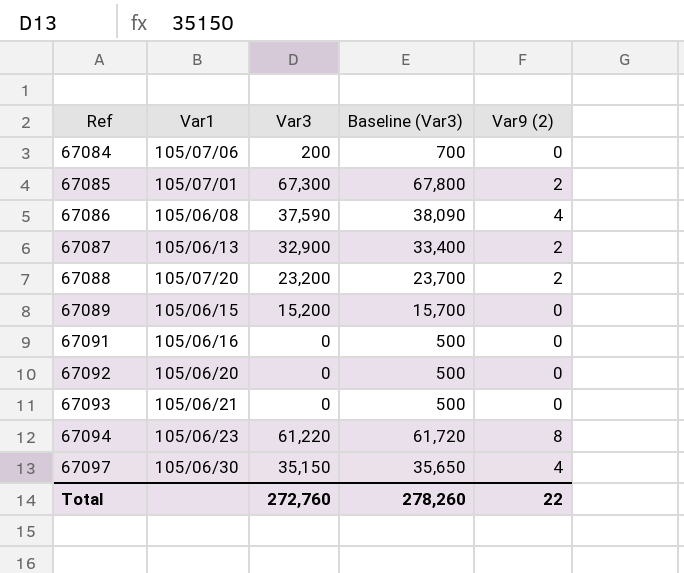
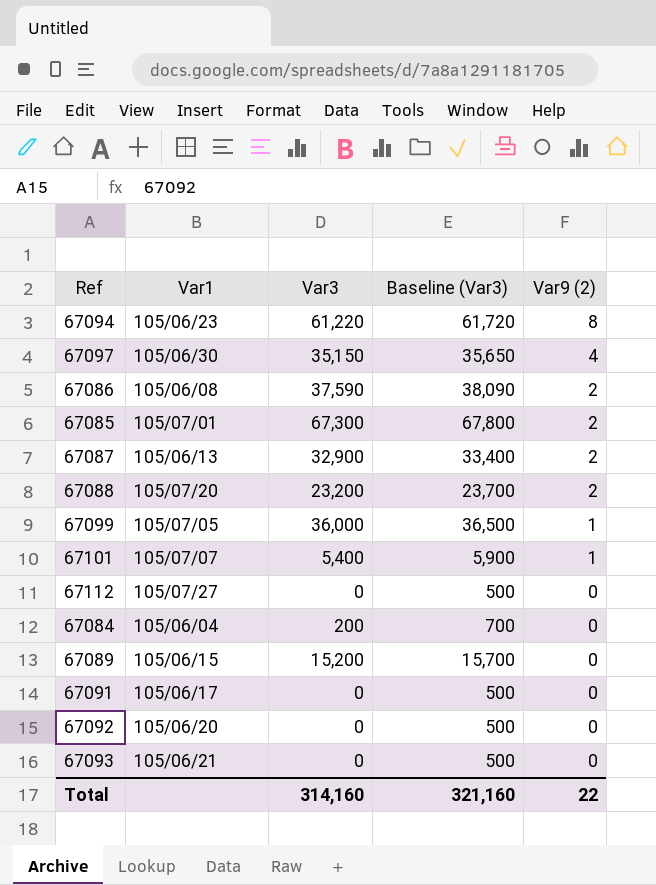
row order: Ref ascending -> Var9 (2) descending
67086 | Var9 (2): 4 -> 2
row 67099: none -> 105/07/05 | 36,000 | 36,500 | 1
row 67101: none -> 105/07/07 | 5,400 | 5,900 | 1
row 67112: none -> 105/07/27 | 0 | 500 | 0
67084 | Var1: 105/07/06 -> 105/06/04
67091 | Var1: 105/06/16 -> 105/06/17
Total | Var3: 272,760 -> 314,160
Total | Baseline (Var3): 278,260 -> 321,160

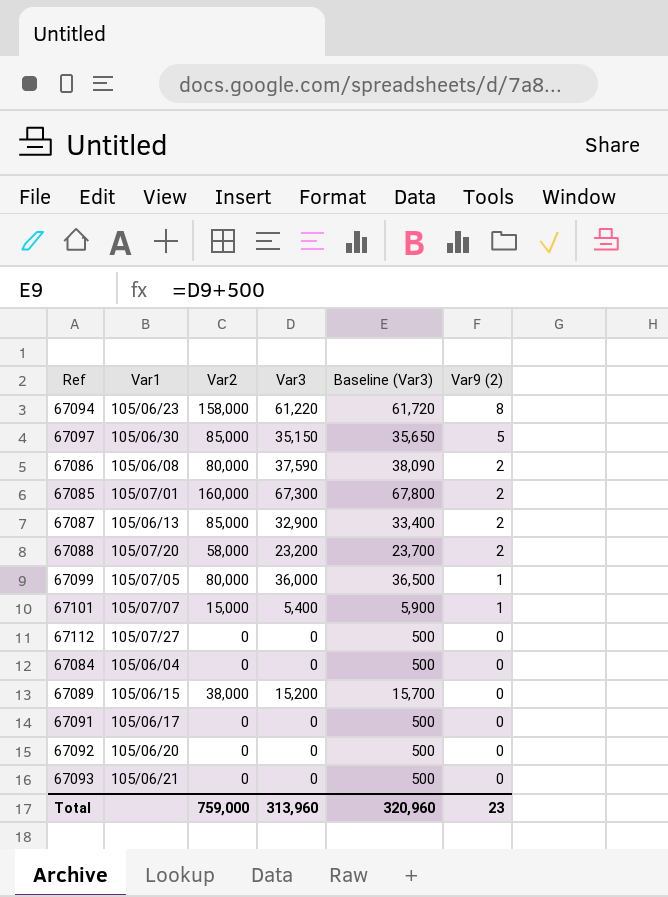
column Var2 | position: none -> 3
67097 | Var9 (2): 4 -> 5
67084 | Var3: 200 -> 0
67084 | Baseline (Var3): 700 -> 500
Total | Var3: 314,160 -> 313,960
Total | Baseline (Var3): 321,160 -> 320,960
Total | Var9 (2): 22 -> 23

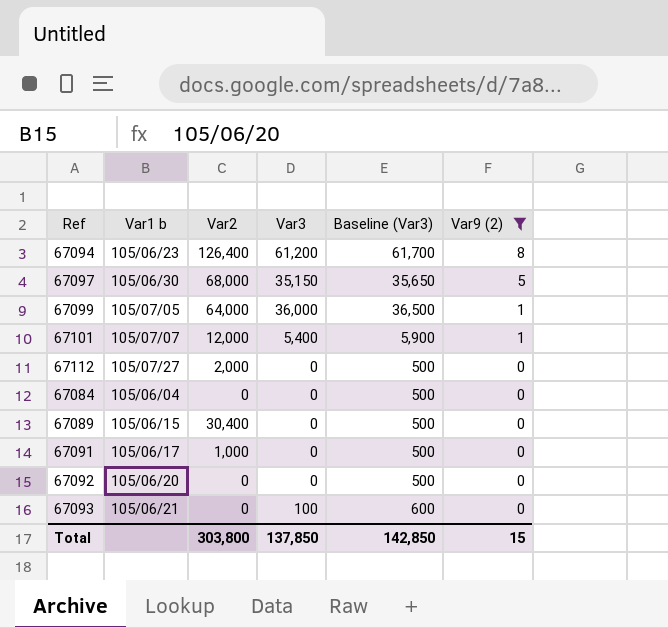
filter: none -> Var9 (2) != 2
column name: Var1 -> Var1 b
67094 | Var2: 158,000 -> 126,400
67094 | Var3: 61,220 -> 61,200
67094 | Baseline (Var3): 61,720 -> 61,700
67097 | Var2: 85,000 -> 68,000
67099 | Var2: 80,000 -> 64,000
67101 | Var2: 15,000 -> 12,000
67112 | Var2: 0 -> 2,000
67089 | Var2: 38,000 -> 30,400
67089 | Var3: 15,200 -> 0
67089 | Baseline (Var3): 15,700 -> 500
67091 | Var2: 0 -> 1,000
67093 | Var3: 0 -> 100
67093 | Baseline (Var3): 500 -> 600
Total | Var2: 759,000 -> 303,800
Total | Var3: 313,960 -> 137,850
Total | Baseline (Var3): 320,960 -> 142,850
Total | Var9 (2): 23 -> 15

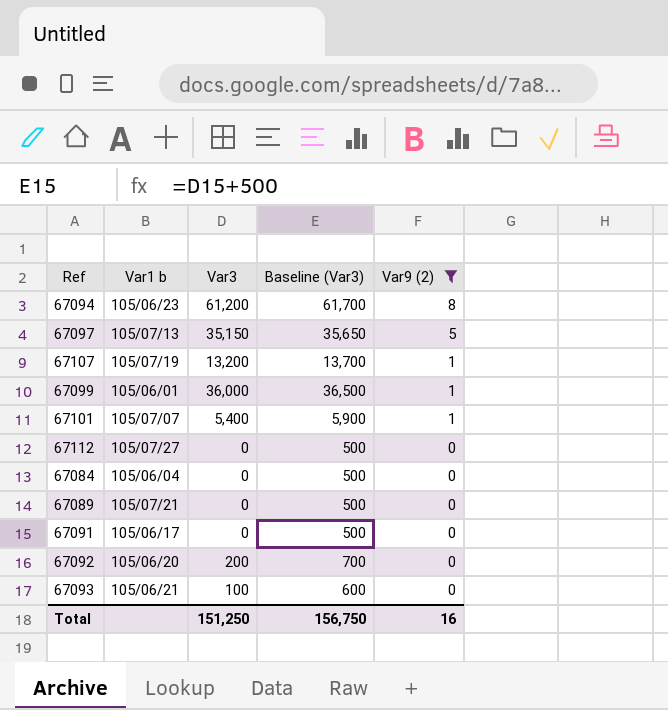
column Var2 | position: 3 -> none
67097 | Var1 b: 105/06/30 -> 105/07/13
row 67107: none -> 105/07/19 | 13,200 | 13,700 | 1
67099 | Var1 b: 105/07/05 -> 105/06/01
67089 | Var1 b: 105/06/15 -> 105/07/21
67092 | Var3: 0 -> 200
67092 | Baseline (Var3): 500 -> 700
Total | Var3: 137,850 -> 151,250
Total | Baseline (Var3): 142,850 -> 156,750
Total | Var9 (2): 15 -> 16

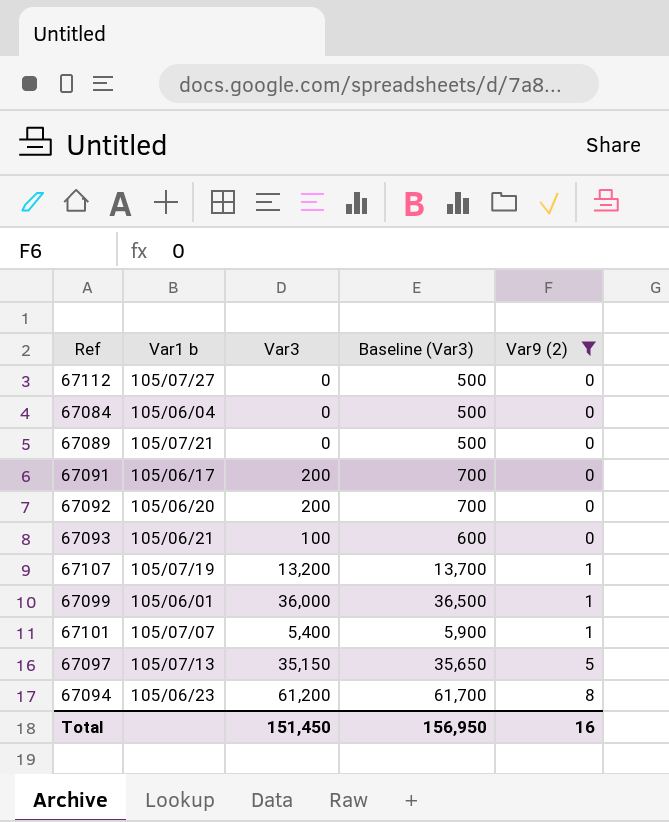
row order: Var9 (2) descending -> Var9 (2) ascending
67091 | Var3: 0 -> 200
67091 | Baseline (Var3): 500 -> 700
Total | Var3: 151,250 -> 151,450
Total | Baseline (Var3): 156,750 -> 156,950

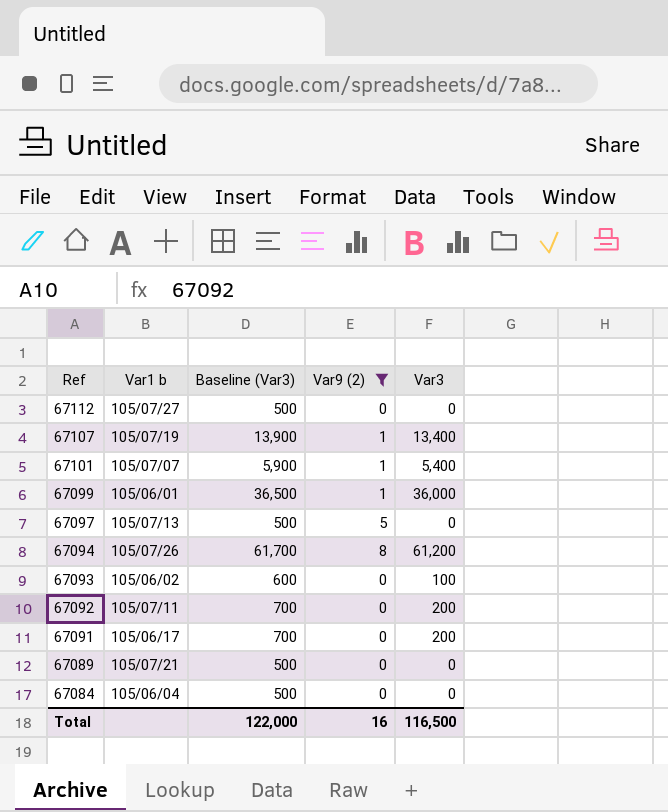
row order: Var9 (2) ascending -> Ref descending
column Var3 | position: 3 -> 5
67107 | Baseline (Var3): 13,700 -> 13,900
67107 | Var3: 13,200 -> 13,400
67097 | Baseline (Var3): 35,650 -> 500
67097 | Var3: 35,150 -> 0
67094 | Var1 b: 105/06/23 -> 105/07/26
67093 | Var1 b: 105/06/21 -> 105/06/02
67092 | Var1 b: 105/06/20 -> 105/07/11
Total | Baseline (Var3): 156,950 -> 122,000
Total | Var3: 151,450 -> 116,500

